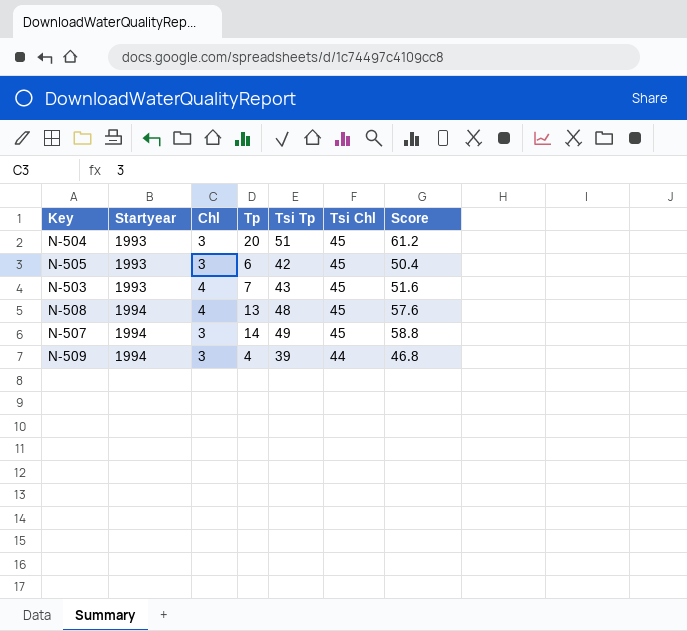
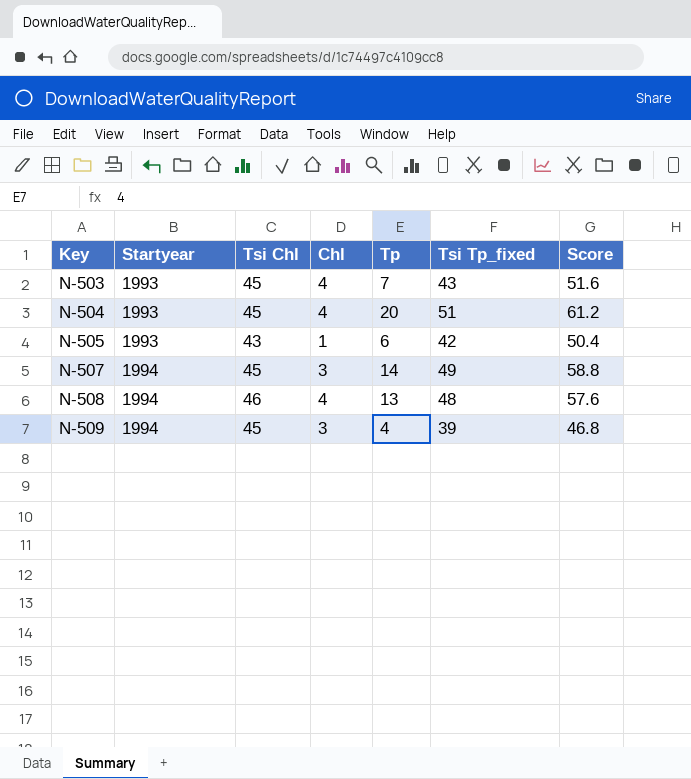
row order: Startyear ascending -> Key ascending
column Tsi Chl | position: 6 -> 3
column name: Tsi Tp -> Tsi Tp_fixed
N-504 | Chl: 3 -> 4
N-505 | Tsi Chl: 45 -> 43
N-505 | Chl: 3 -> 1
N-508 | Tsi Chl: 45 -> 46
N-509 | Tsi Chl: 44 -> 45

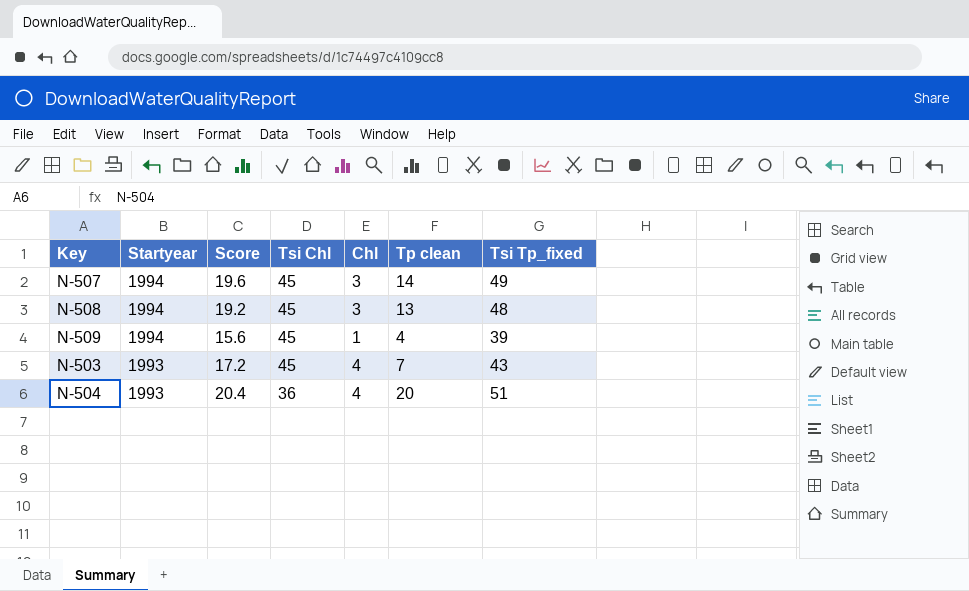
row order: Key ascending -> Startyear descending
column Score | formula: [Tsi Tp_fixed] * 1.2 -> [Tsi Tp_fixed] * 0.4
column Score | position: 7 -> 3
column name: Tp -> Tp clean
row N-505: 1993 | 43 | 1 | 6 | 42 | 50.4 -> none
N-508 | Tsi Chl: 46 -> 45
N-508 | Chl: 4 -> 3
N-509 | Chl: 3 -> 1
N-504 | Tsi Chl: 45 -> 36

